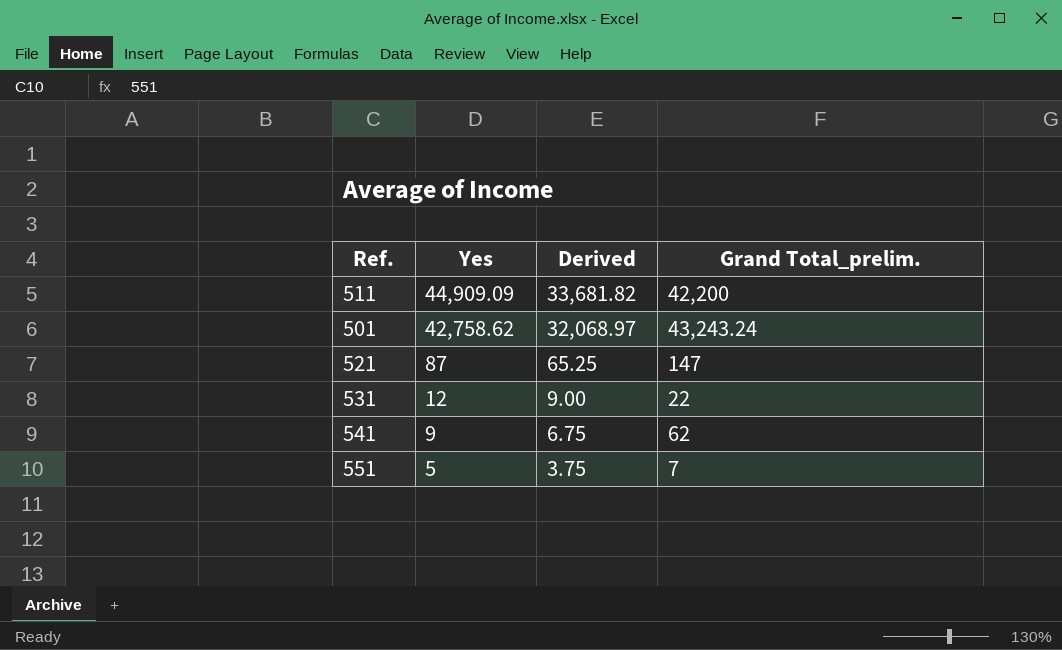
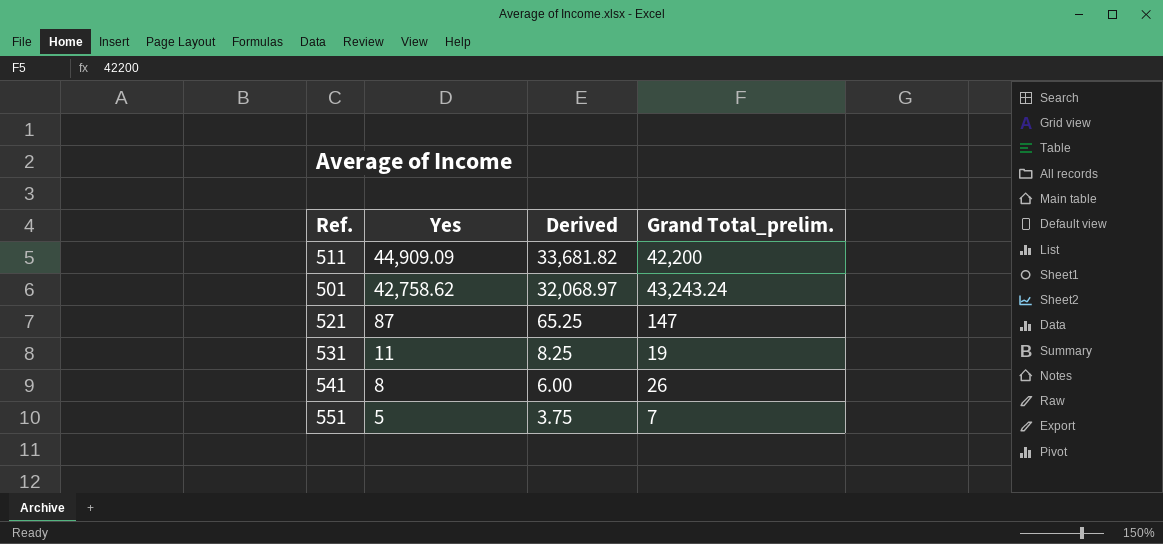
531 | Yes: 12 -> 11
531 | Derived: 9.00 -> 8.25
531 | Grand Total_prelim.: 22 -> 19
541 | Yes: 9 -> 8
541 | Derived: 6.75 -> 6.00
541 | Grand Total_prelim.: 62 -> 26

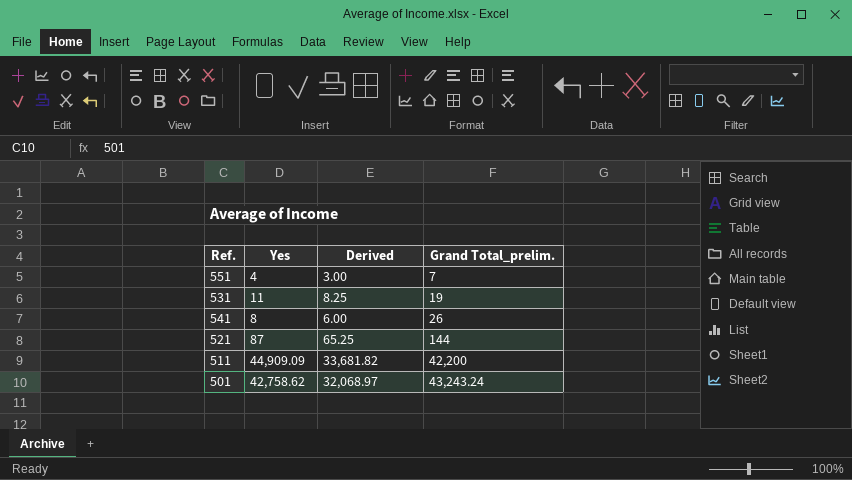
row order: Yes descending -> Grand Total_prelim. ascending
551 | Yes: 5 -> 4
551 | Derived: 3.75 -> 3.00
521 | Grand Total_prelim.: 147 -> 144

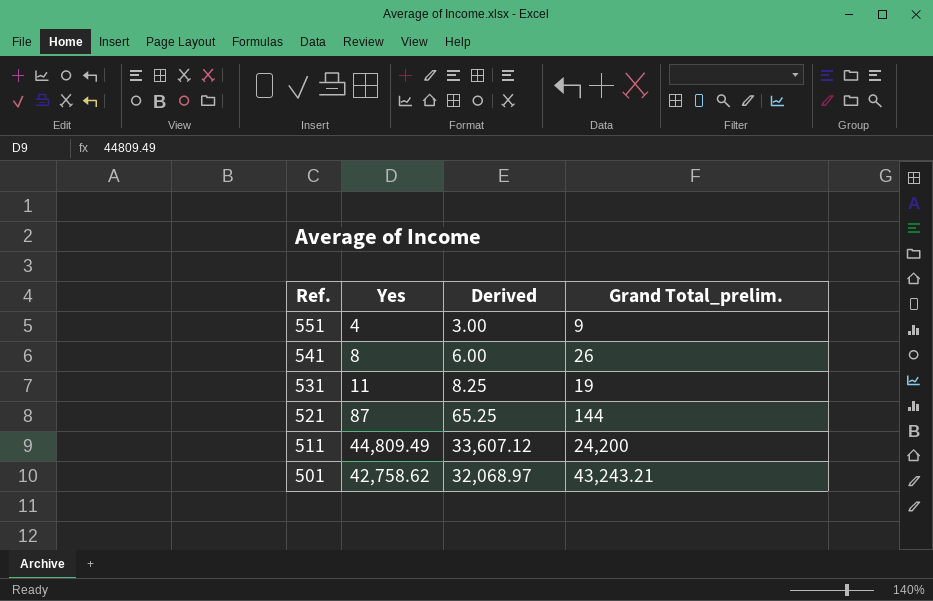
row order: Grand Total_prelim. ascending -> Ref. descending
551 | Grand Total_prelim.: 7 -> 9
511 | Yes: 44,909.09 -> 44,809.49
511 | Derived: 33,681.82 -> 33,607.12
511 | Grand Total_prelim.: 42,200 -> 24,200
501 | Grand Total_prelim.: 43,243.24 -> 43,243.21

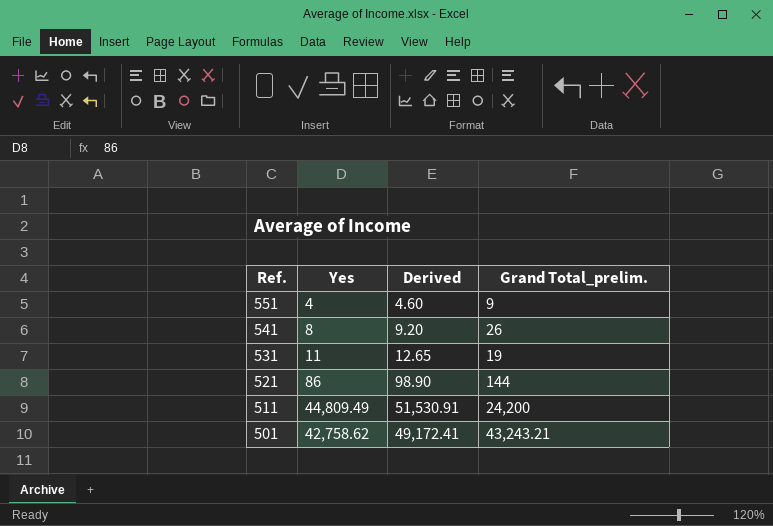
column Derived | formula: [Yes] * 0.75 -> [Yes] * 1.15
521 | Yes: 87 -> 86

